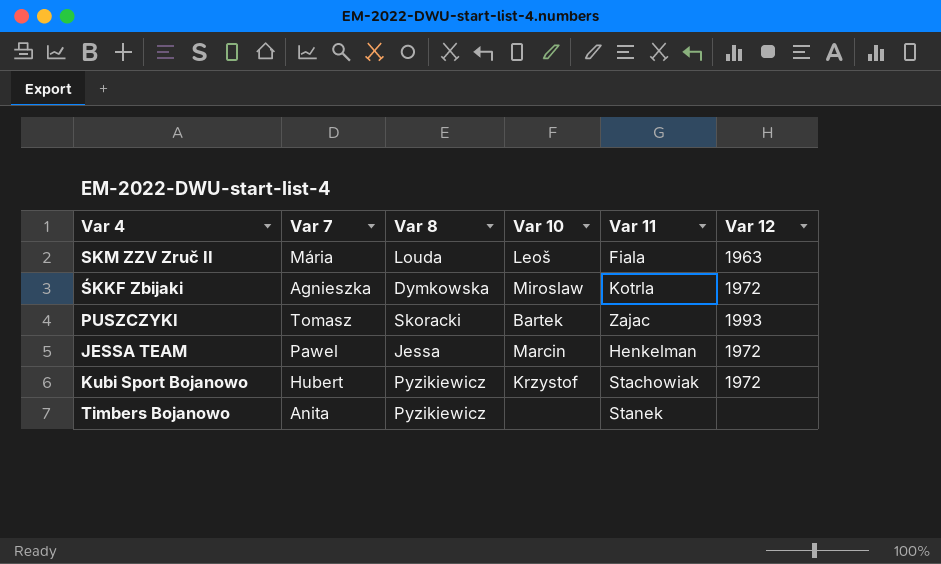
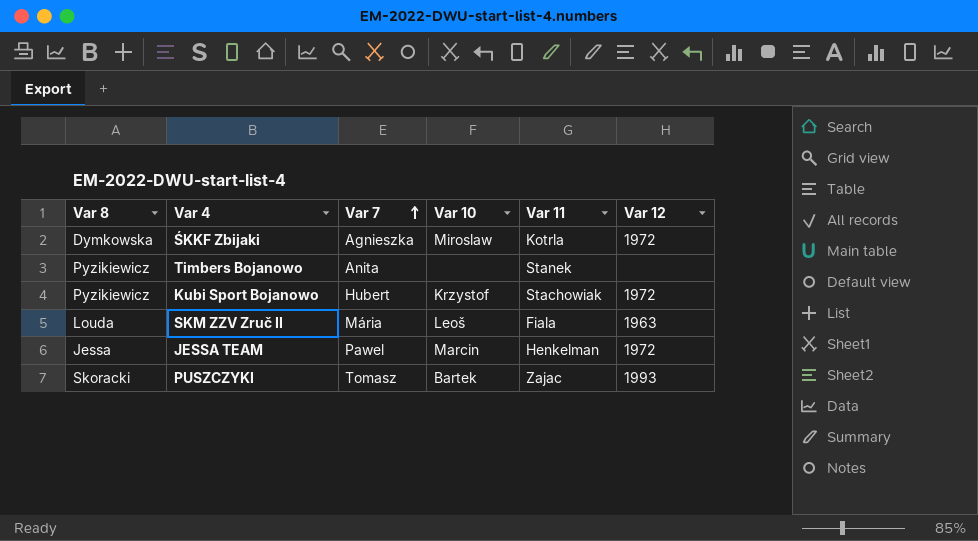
row order: none -> Var 7 ascending
column Var 8 | position: 3 -> 1

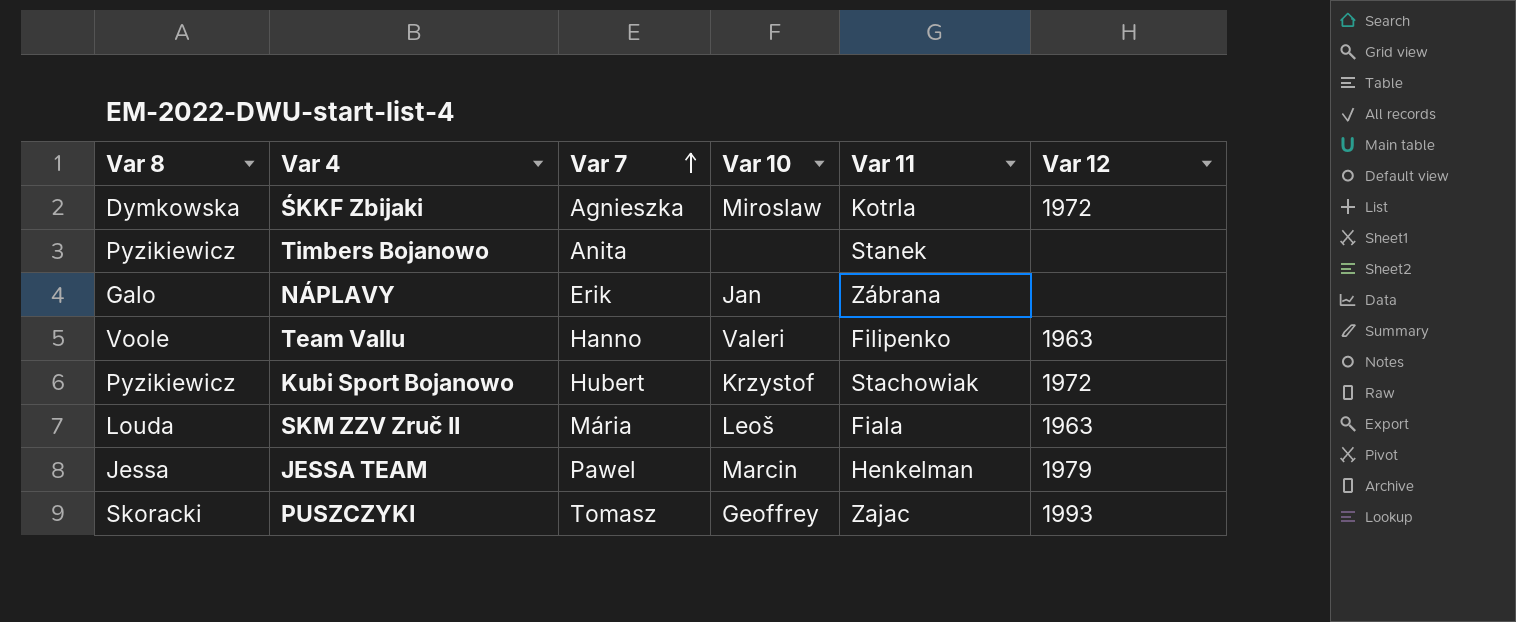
row NÁPLAVY: none -> Galo | Erik | Jan | Zábrana | none
row Team Vallu: none -> Voole | Hanno | Valeri | Filipenko | 1963
JESSA TEAM | Var 12: 1972 -> 1979
PUSZCZYKI | Var 10: Bartek -> Geoffrey

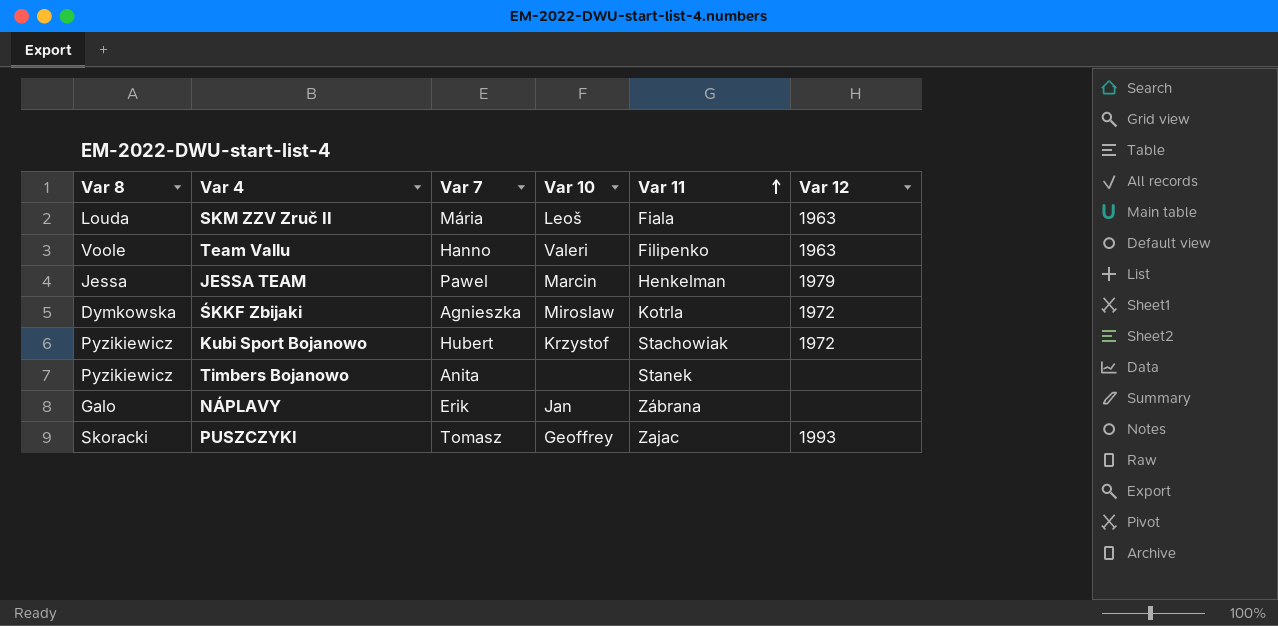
row order: Var 7 ascending -> Var 11 ascending

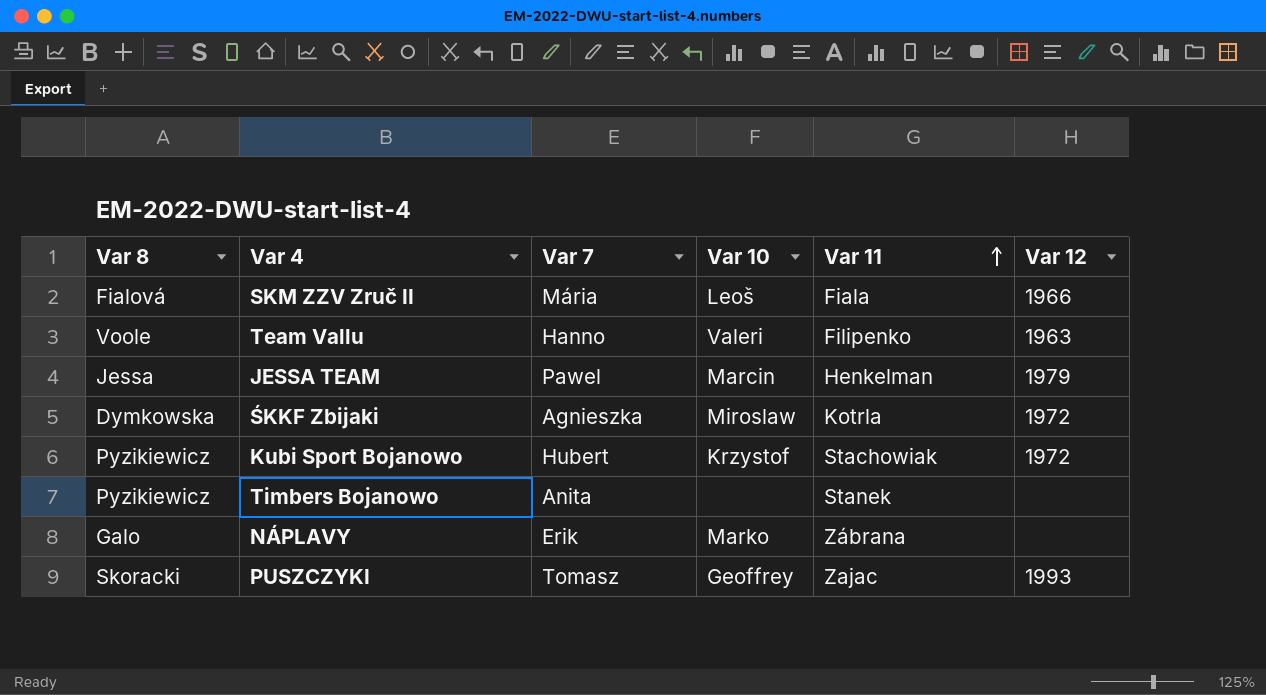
SKM ZZV Zruč II | Var 8: Louda -> Fialová
SKM ZZV Zruč II | Var 12: 1963 -> 1966
NÁPLAVY | Var 10: Jan -> Marko

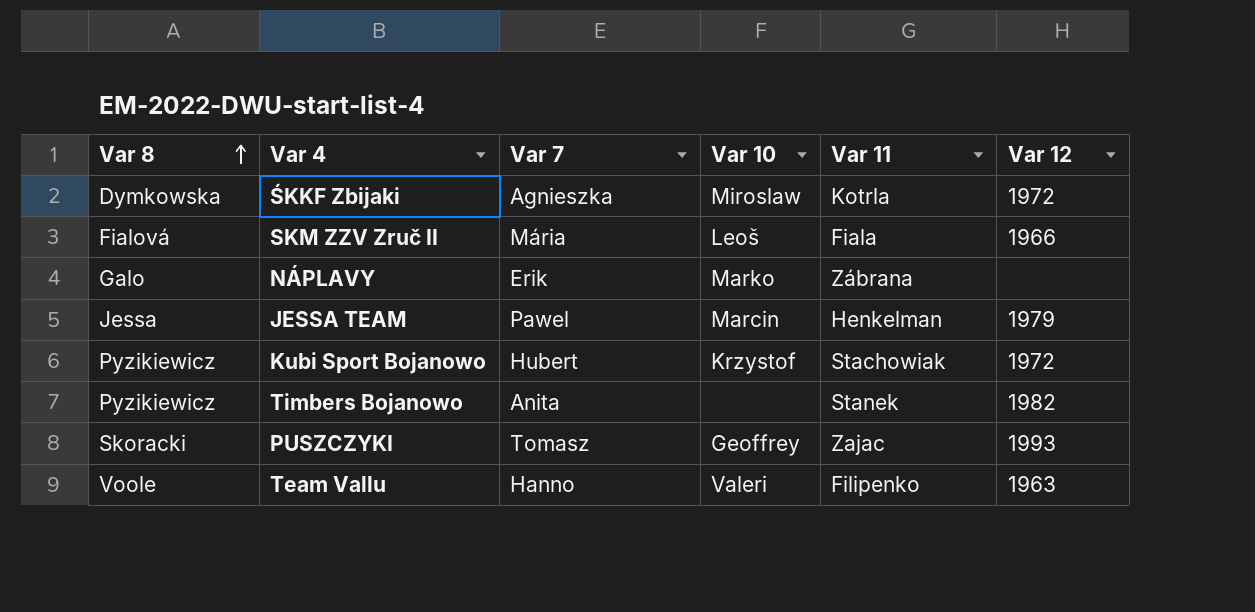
row order: Var 11 ascending -> Var 8 ascending
Timbers Bojanowo | Var 12: none -> 1982

